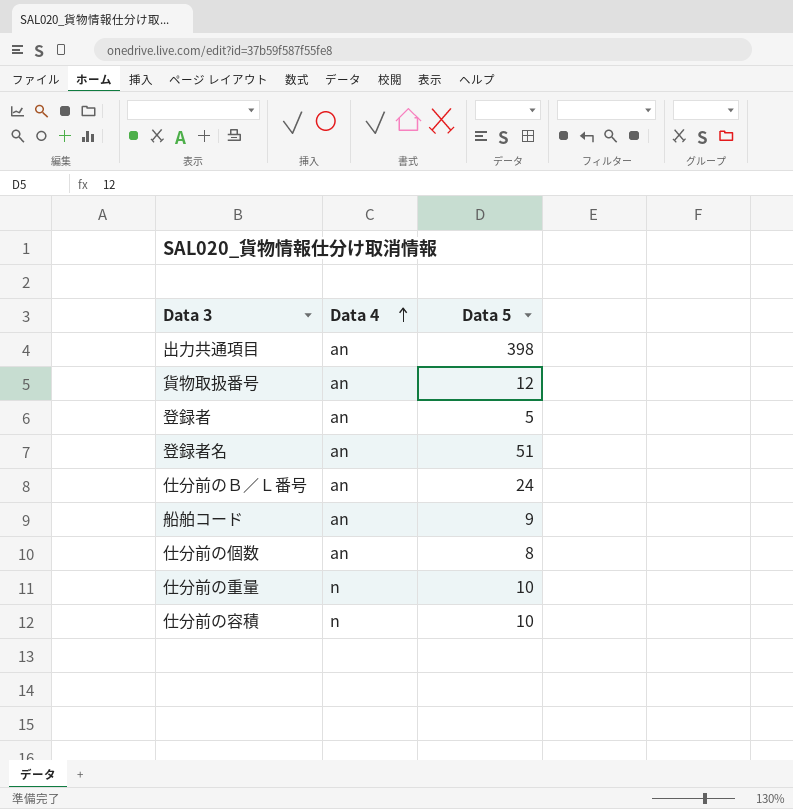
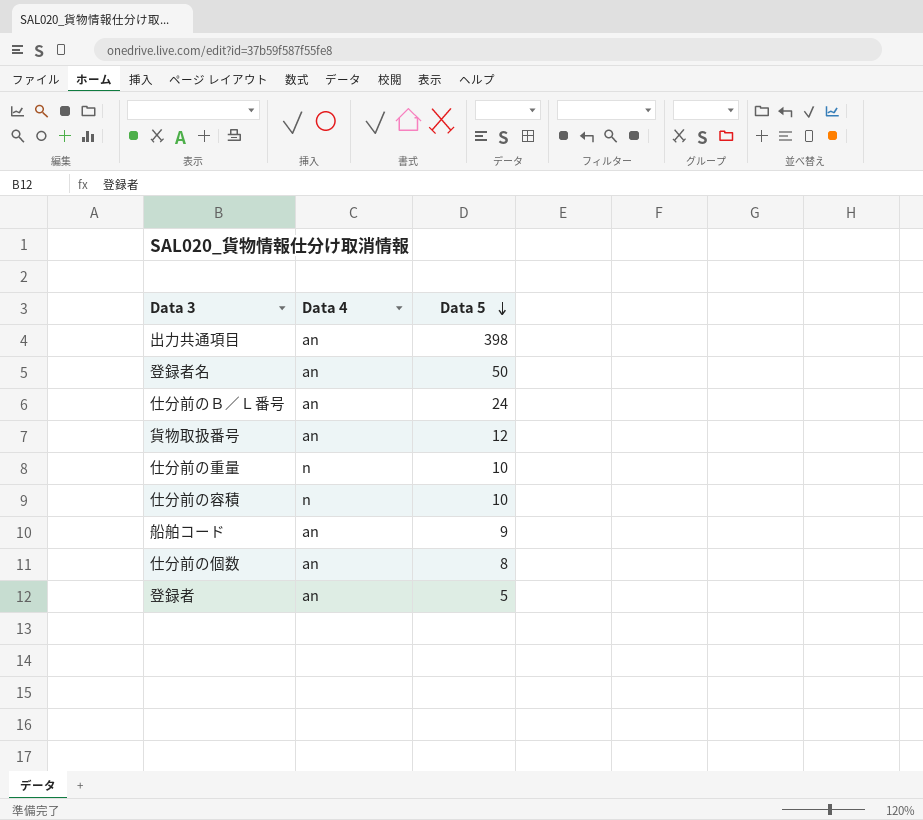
row order: Data 4 ascending -> Data 5 descending
登録者名 | Data 5: 51 -> 50

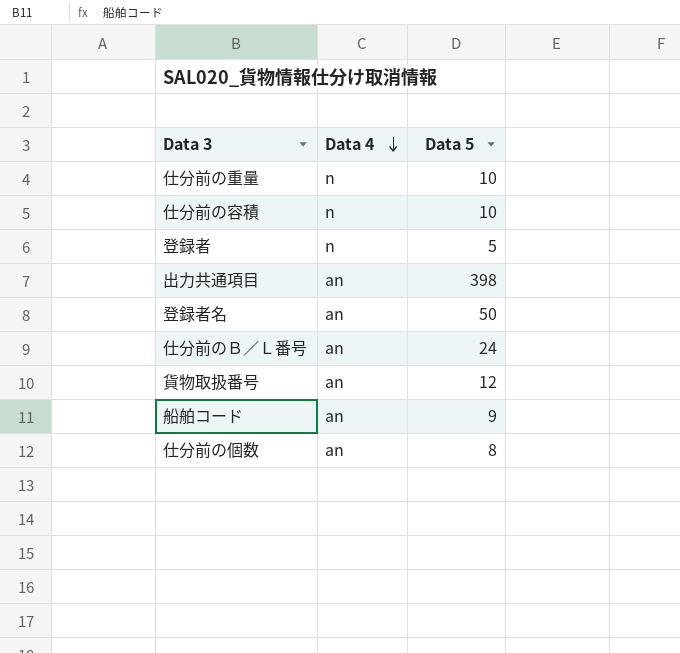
row order: Data 5 descending -> Data 4 descending
登録者 | Data 4: an -> n

